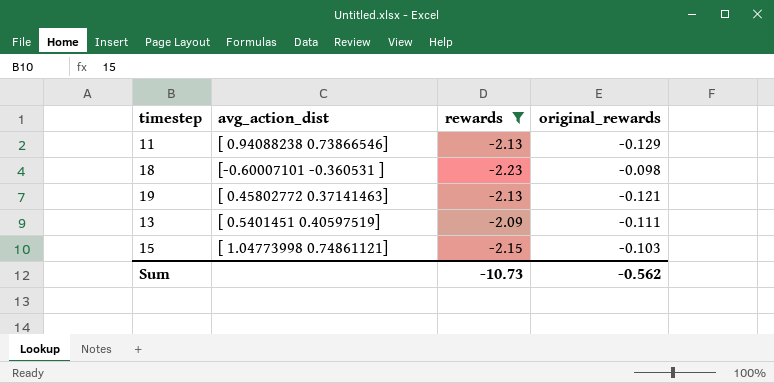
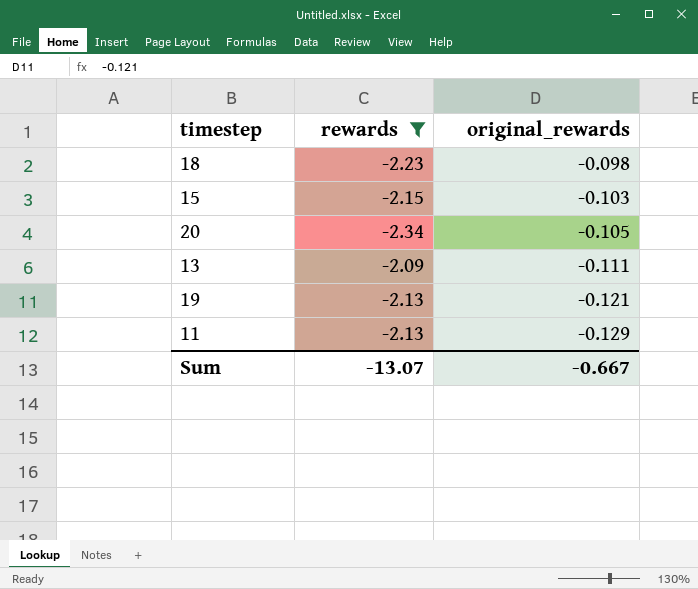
row order: none -> original_rewards descending
column avg_action_dist | position: 2 -> none
row 20: none -> -2.34 | -0.105
Sum | rewards: -10.73 -> -13.07
Sum | original_rewards: -0.562 -> -0.667

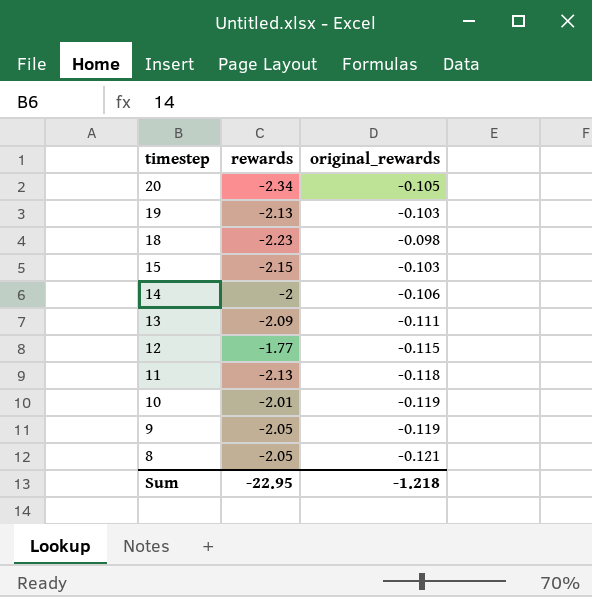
filter: rewards <= -2.09 -> none
row order: original_rewards descending -> timestep descending
19 | original_rewards: -0.121 -> -0.103
11 | original_rewards: -0.129 -> -0.118
Sum | rewards: -13.07 -> -22.95
Sum | original_rewards: -0.667 -> -1.218

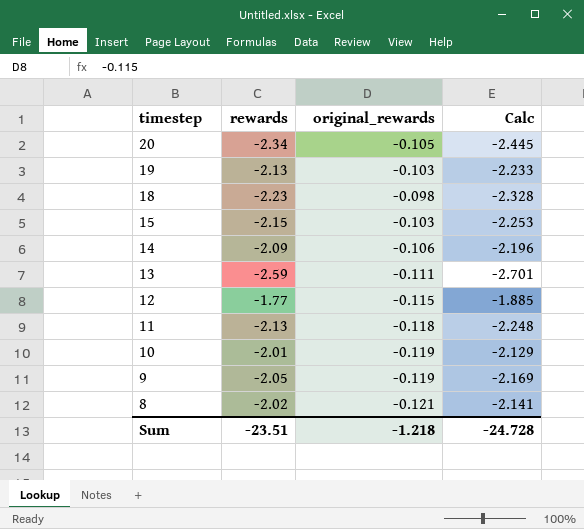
column Calc | formula: none -> [rewards] + [original_rewards]
14 | rewards: -2 -> -2.09
13 | rewards: -2.09 -> -2.59
8 | rewards: -2.05 -> -2.02
Sum | rewards: -22.95 -> -23.51

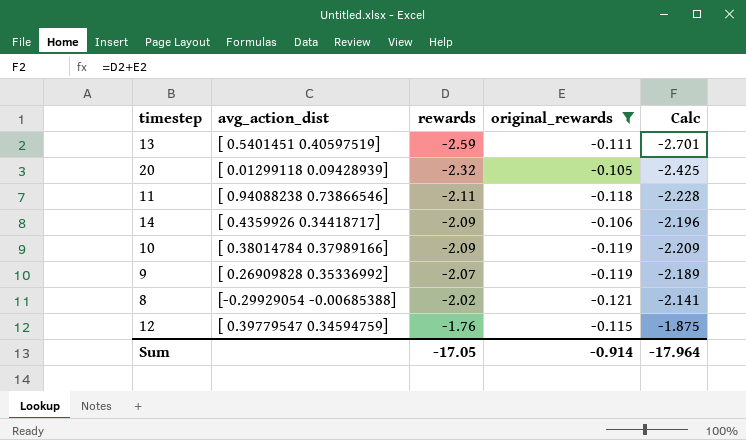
filter: none -> original_rewards <= -0.105
row order: timestep descending -> rewards ascending
column avg_action_dist | position: none -> 2
20 | rewards: -2.34 -> -2.32
20 | Calc: -2.445 -> -2.425
11 | rewards: -2.13 -> -2.11
11 | Calc: -2.248 -> -2.228
10 | rewards: -2.01 -> -2.09
10 | Calc: -2.129 -> -2.209
9 | rewards: -2.05 -> -2.07
9 | Calc: -2.169 -> -2.189
12 | rewards: -1.77 -> -1.76
12 | Calc: -1.885 -> -1.875
Sum | rewards: -23.51 -> -17.05
Sum | original_rewards: -1.218 -> -0.914
Sum | Calc: -24.728 -> -17.964

